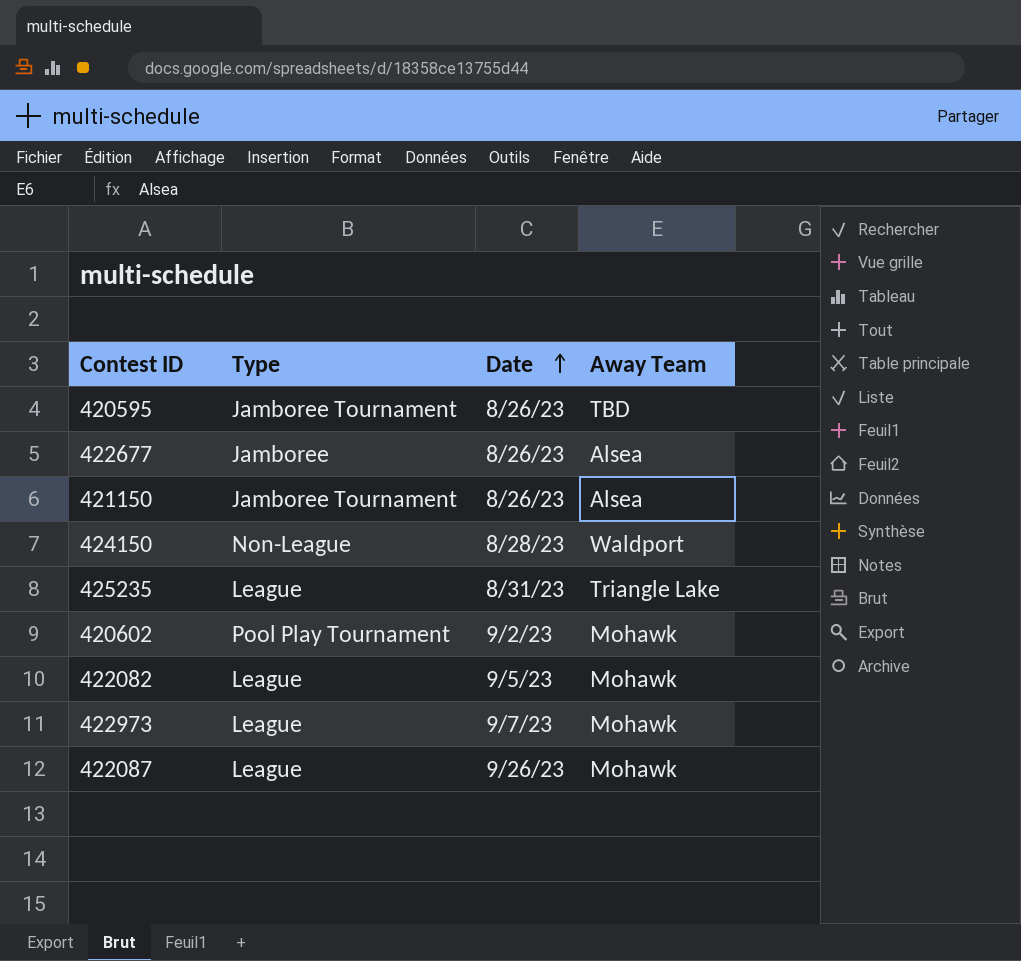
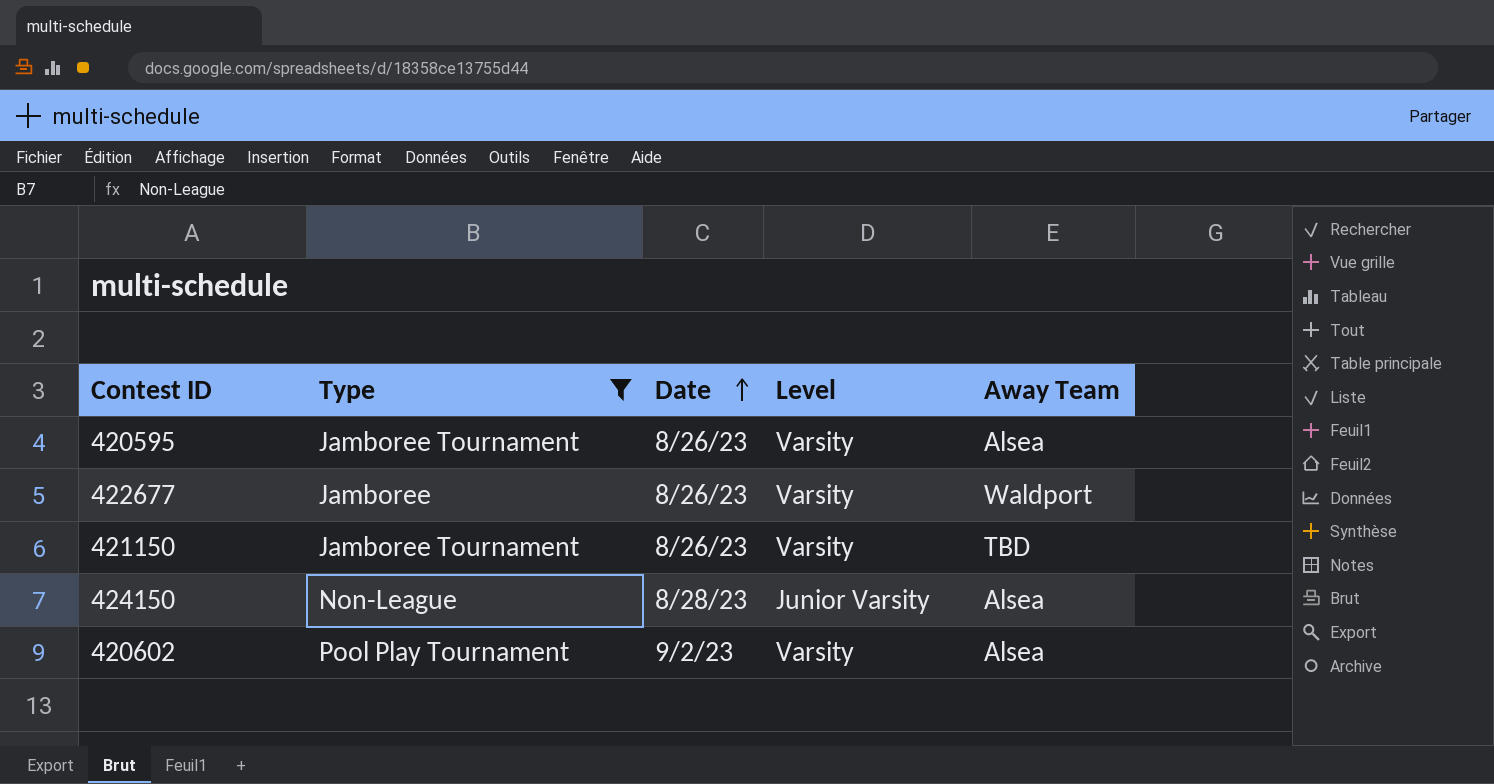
filter: none -> Type != League
column Level | position: none -> 4
420595 | Away Team: TBD -> Alsea
422677 | Away Team: Alsea -> Waldport
421150 | Away Team: Alsea -> TBD
424150 | Away Team: Waldport -> Alsea
420602 | Away Team: Mohawk -> Alsea

